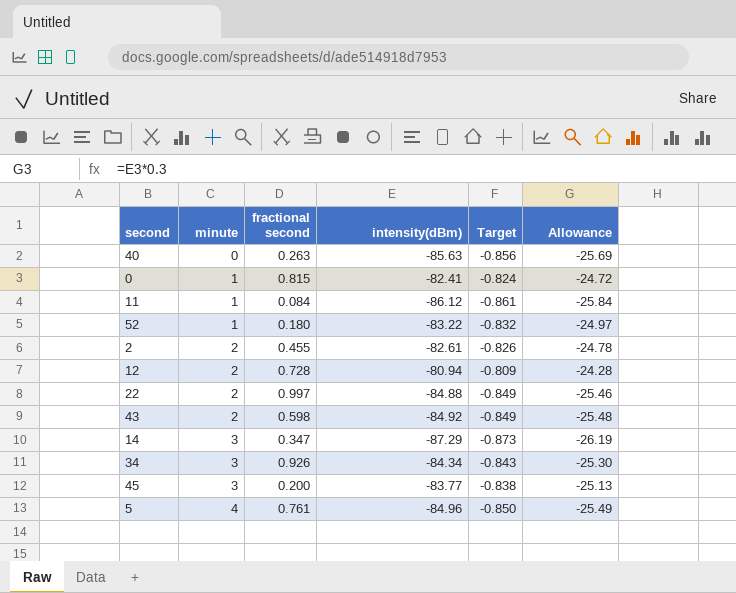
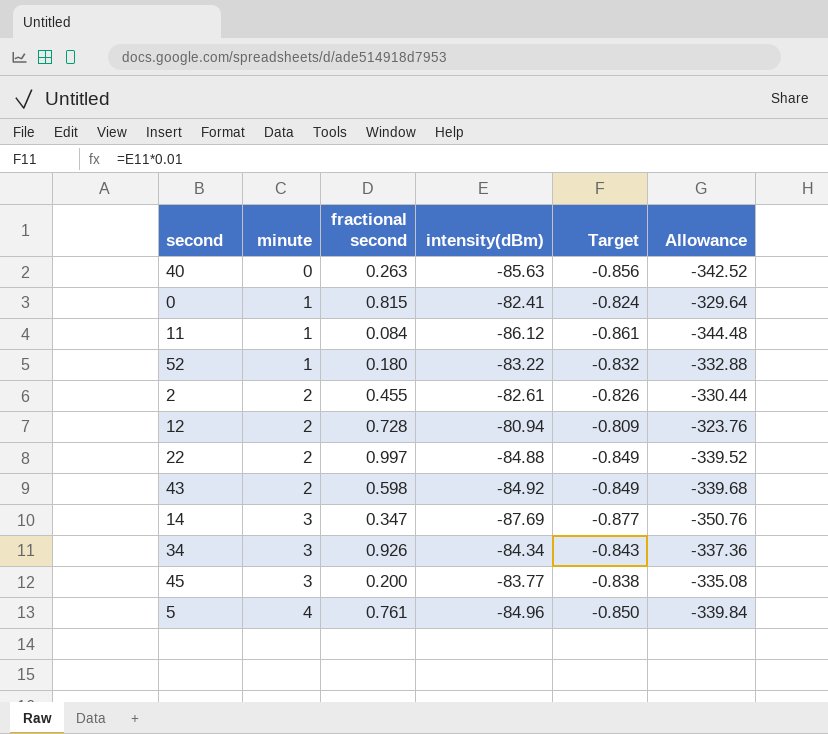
column Allowance | formula: [intensity(dBm)] * 0.3 -> [intensity(dBm)] * 4
14 | intensity(dBm): -87.29 -> -87.69
14 | Target: -0.873 -> -0.877

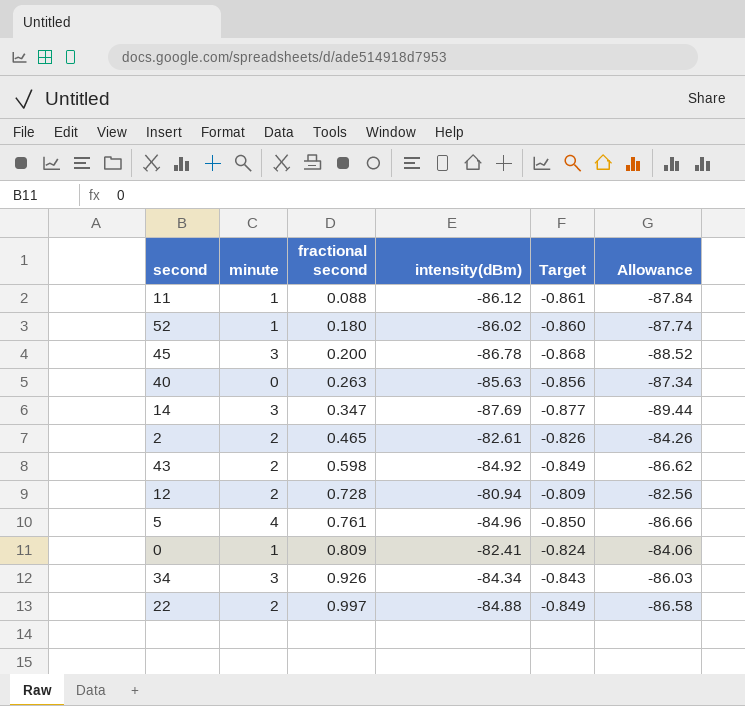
row order: minute ascending -> fractional second ascending
column Allowance | formula: [intensity(dBm)] * 4 -> [intensity(dBm)] * 1.02
11 | fractional second: 0.084 -> 0.088
52 | intensity(dBm): -83.22 -> -86.02
52 | Target: -0.832 -> -0.860
45 | intensity(dBm): -83.77 -> -86.78
45 | Target: -0.838 -> -0.868
2 | fractional second: 0.455 -> 0.465
0 | fractional second: 0.815 -> 0.809

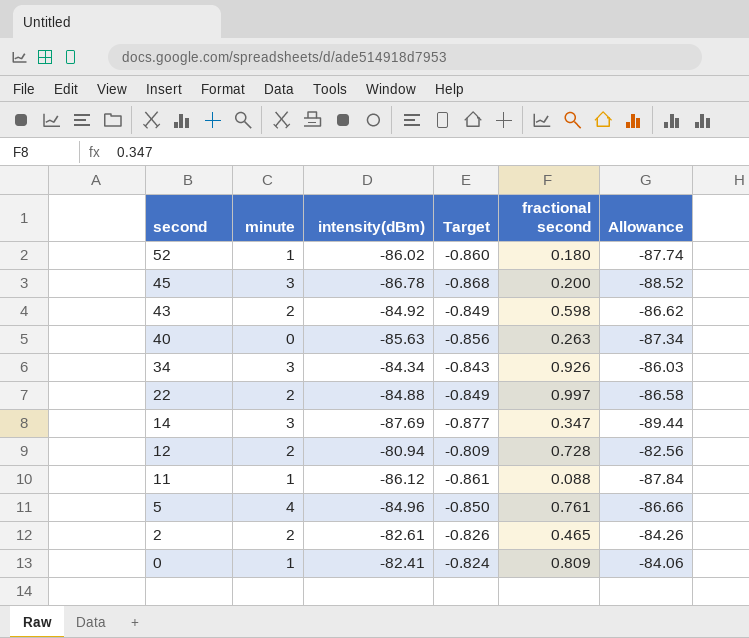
row order: fractional second ascending -> second descending
column fractional second | position: 3 -> 5

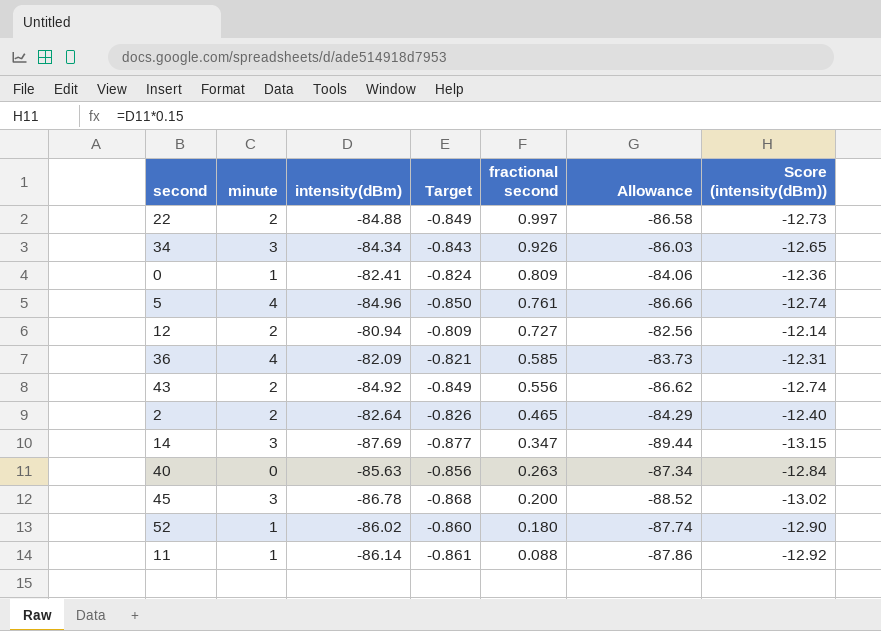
row order: second descending -> fractional second descending
column Score (intensity(dBm)) | formula: none -> [intensity(dBm)] * 0.15
12 | fractional second: 0.728 -> 0.727
row 36: none -> 4 | -82.09 | -0.821 | 0.585 | -83.73 | -12.31
43 | fractional second: 0.598 -> 0.556
2 | intensity(dBm): -82.61 -> -82.64
2 | Allowance: -84.26 -> -84.29
11 | intensity(dBm): -86.12 -> -86.14
11 | Allowance: -87.84 -> -87.86

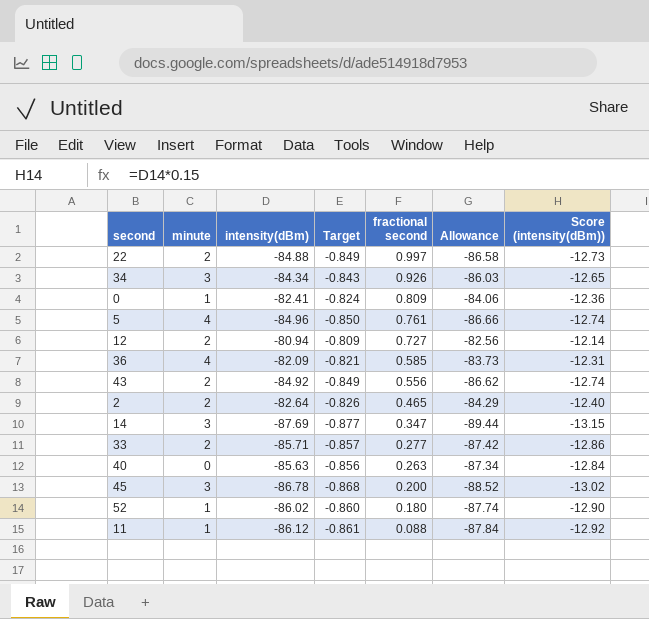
row 33: none -> 2 | -85.71 | -0.857 | 0.277 | -87.42 | -12.86
11 | intensity(dBm): -86.14 -> -86.12
11 | Allowance: -87.86 -> -87.84

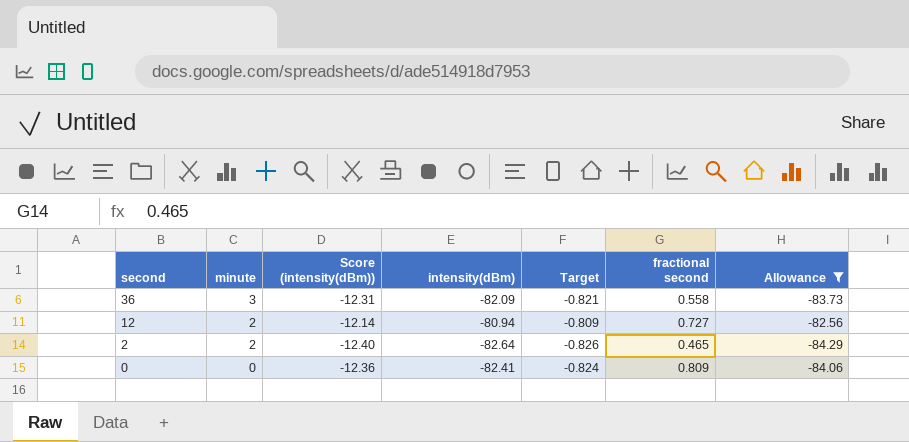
filter: none -> Allowance >= -84.29
row order: fractional second descending -> second descending
column Score (intensity(dBm)) | position: 7 -> 3
36 | minute: 4 -> 3
36 | fractional second: 0.585 -> 0.558
0 | minute: 1 -> 0

